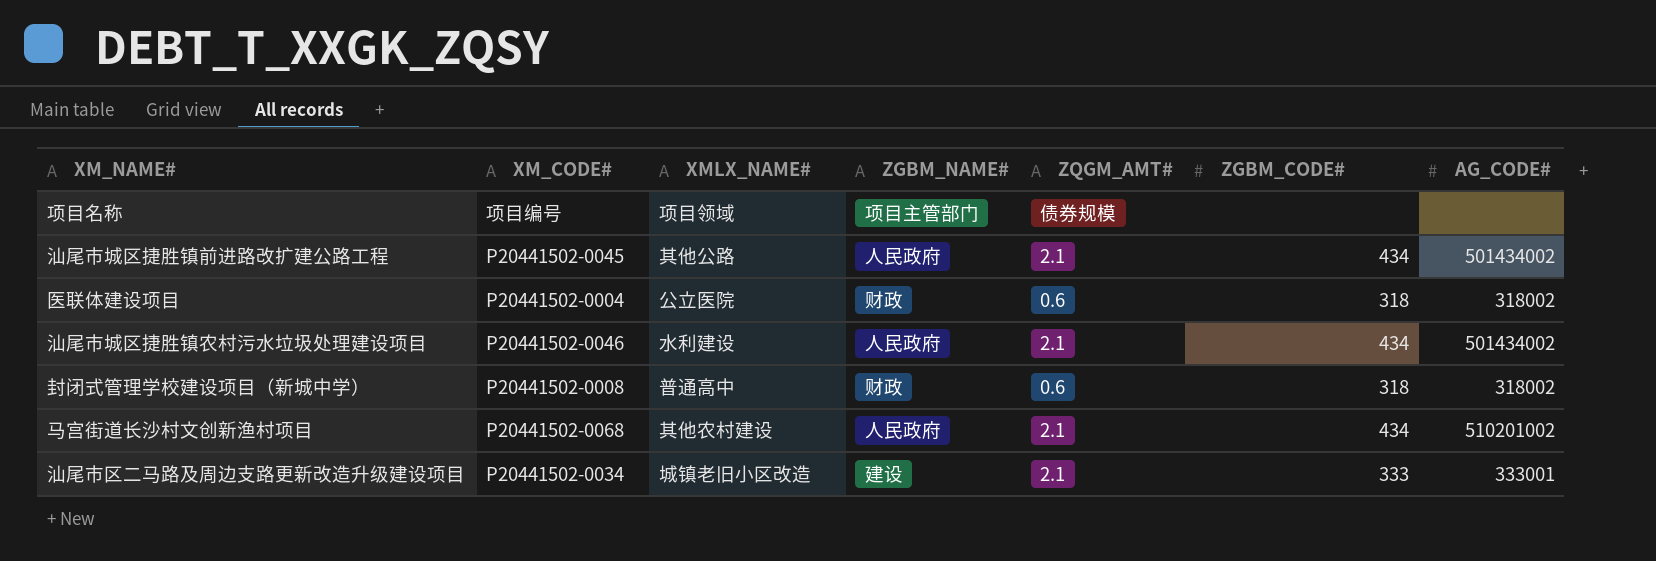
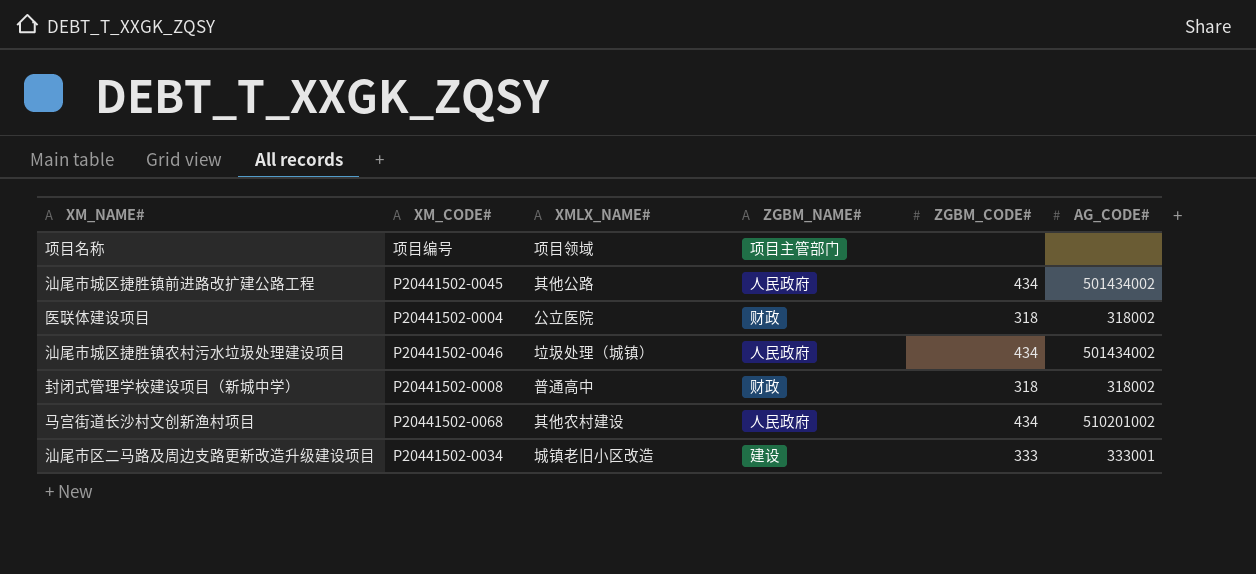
column ZQGM_AMT# | position: 5 -> none
汕尾市城区捷胜镇农村污水垃圾处理建设项目 | XMLX_NAME#: 水利建设 -> 垃圾处理（城镇）

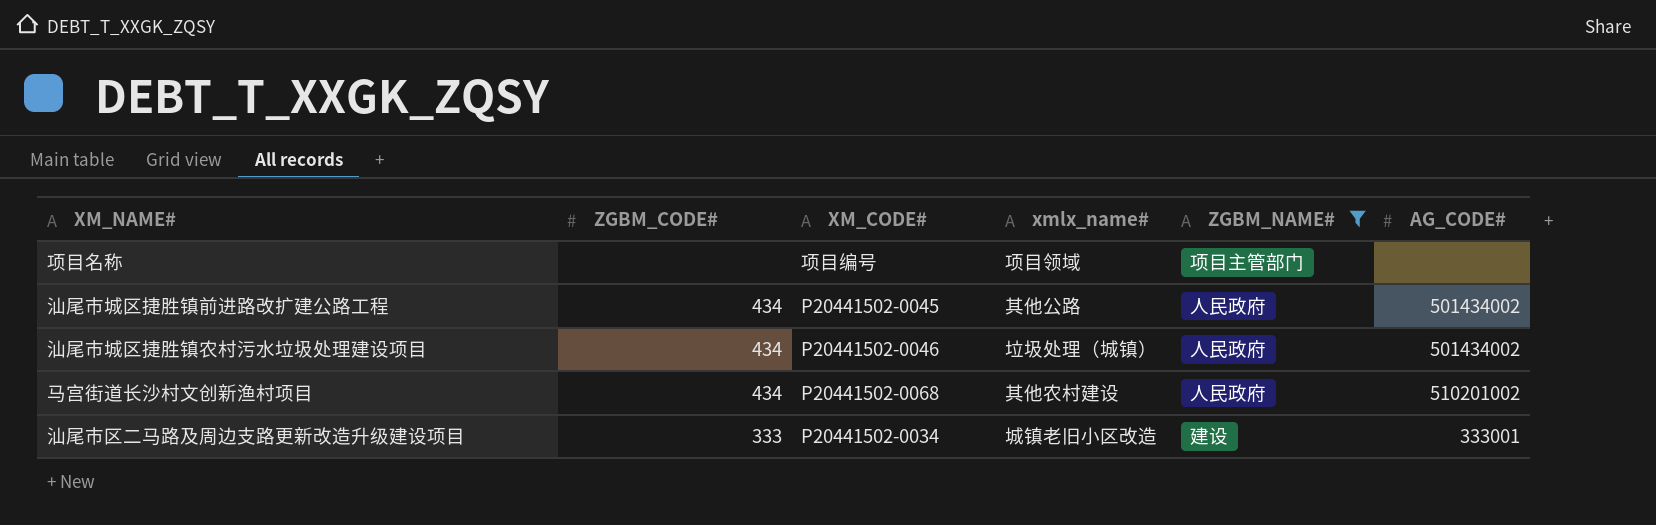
filter: none -> ZGBM_NAME# != 财政
column ZGBM_CODE# | position: 5 -> 2
column name: XMLX_NAME# -> xmlx_name#

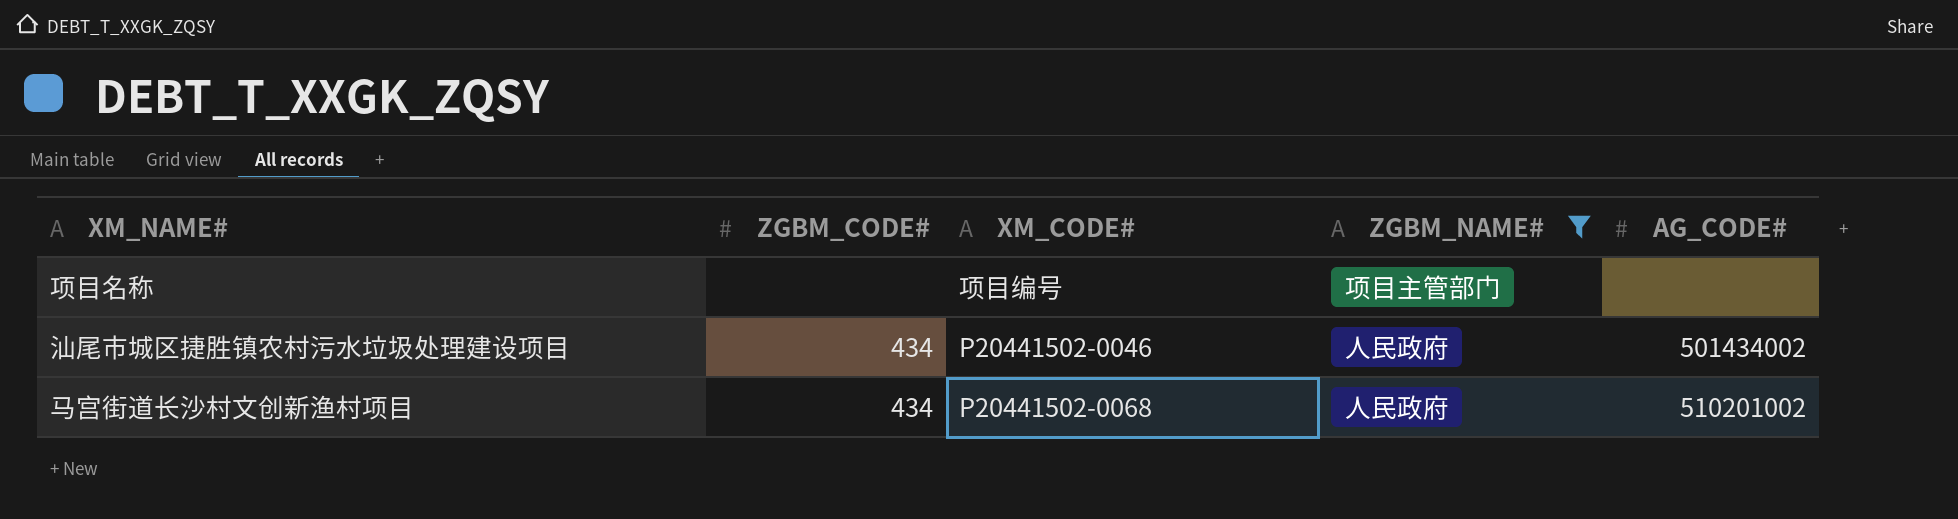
column xmlx_name# | position: 4 -> none
row 汕尾市城区捷胜镇前进路改扩建公路工程: 434 | P20441502-0045 | 其他公路 | 人民政府 | 501434002 -> none
row 汕尾市区二马路及周边支路更新改造升级建设项目: 333 | P20441502-0034 | 城镇老旧小区改造 | 建设 | 333001 -> none

